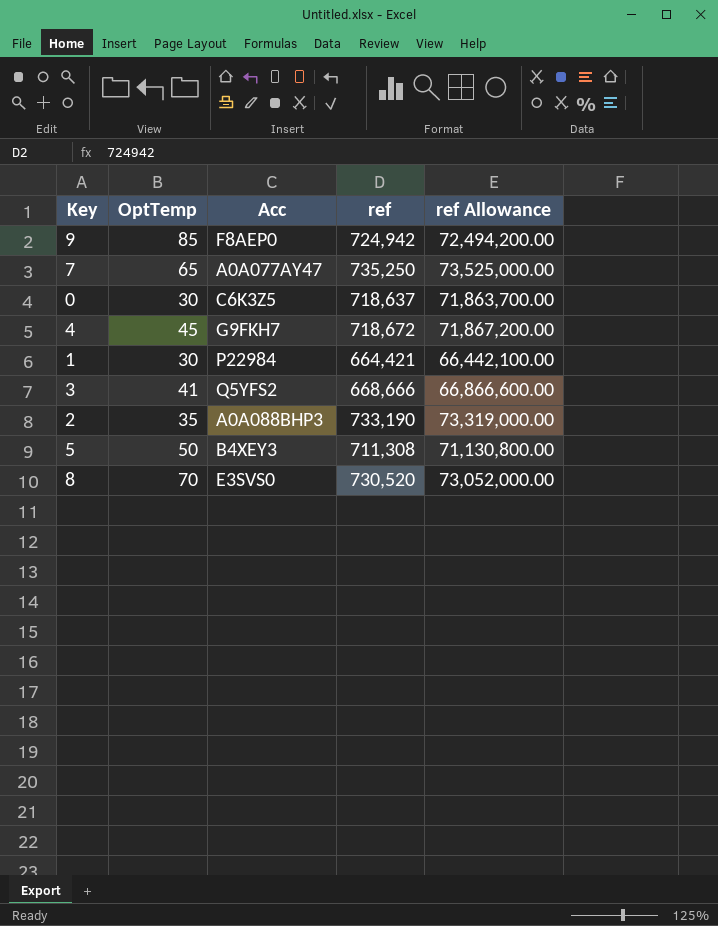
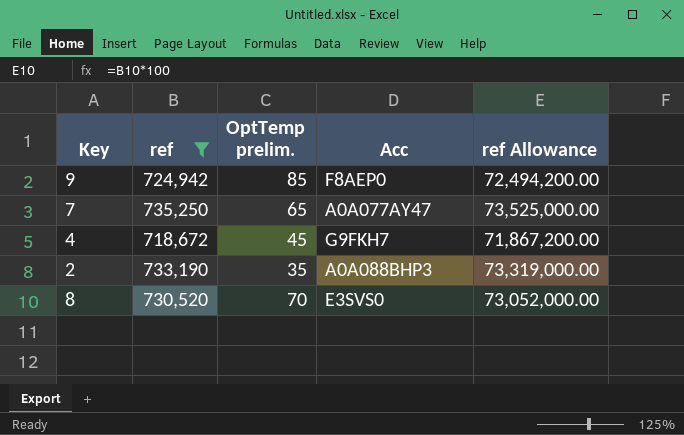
filter: none -> ref >= 718,672
column ref | position: 4 -> 2
column name: OptTemp -> OptTemp prelim.

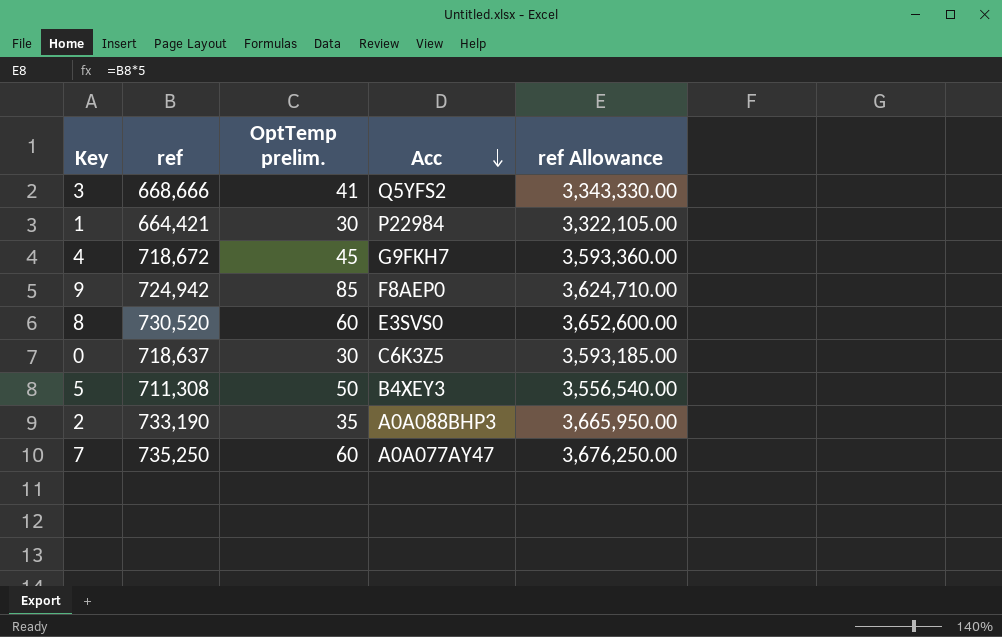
filter: ref >= 718,672 -> none
row order: none -> Acc descending
column ref Allowance | formula: [ref] * 100 -> [ref] * 5
8 | OptTemp prelim.: 70 -> 60
7 | OptTemp prelim.: 65 -> 60

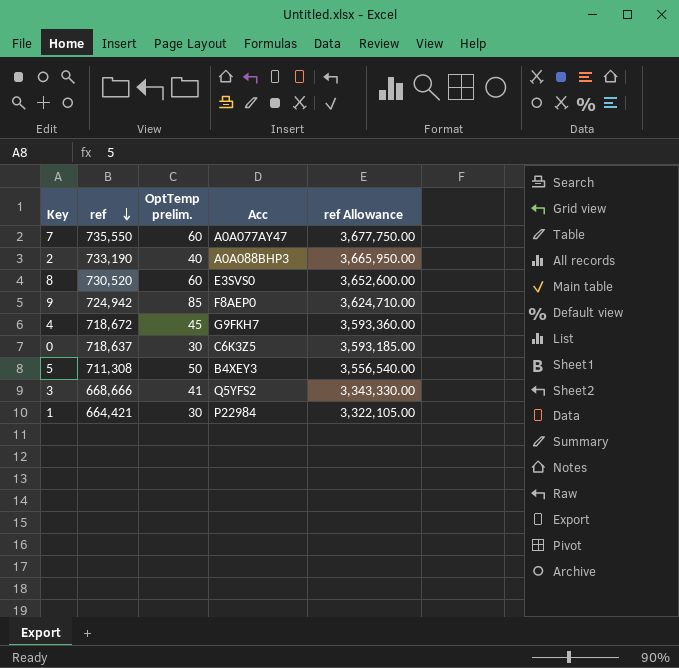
row order: Acc descending -> ref descending
7 | ref: 735,250 -> 735,550
7 | ref Allowance: 3,676,250.00 -> 3,677,750.00
2 | OptTemp prelim.: 35 -> 40

